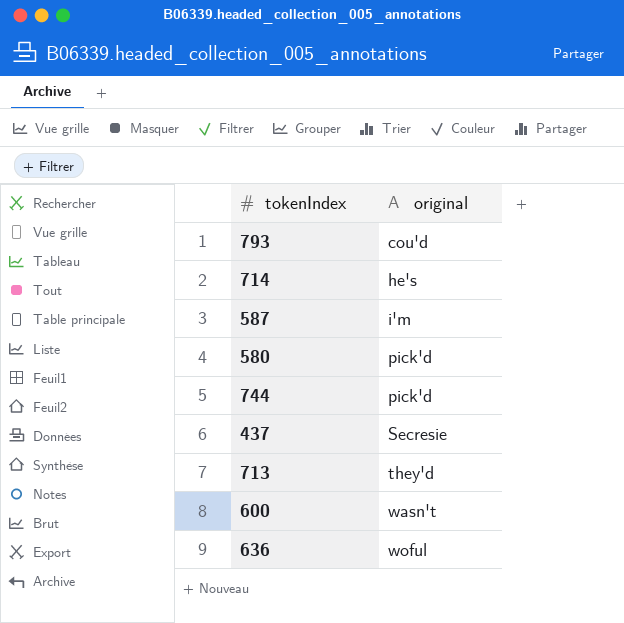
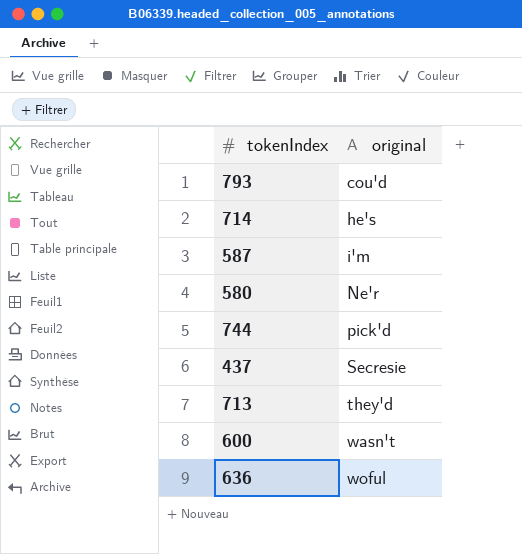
580 | original: pick'd -> Ne'r

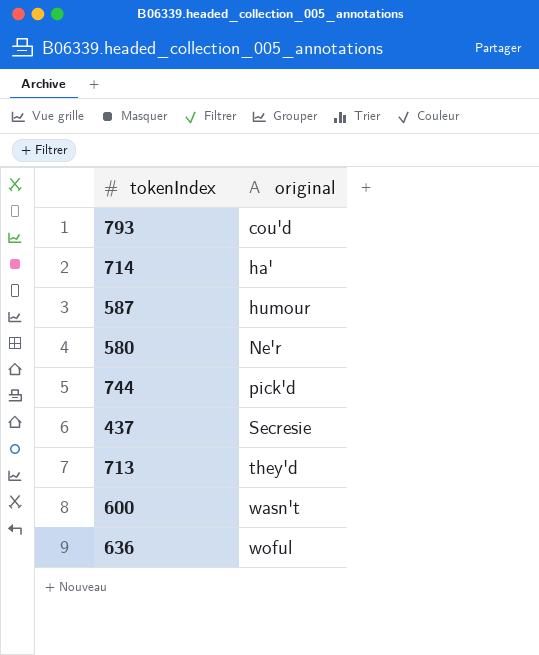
714 | original: he's -> ha'
587 | original: i'm -> humour

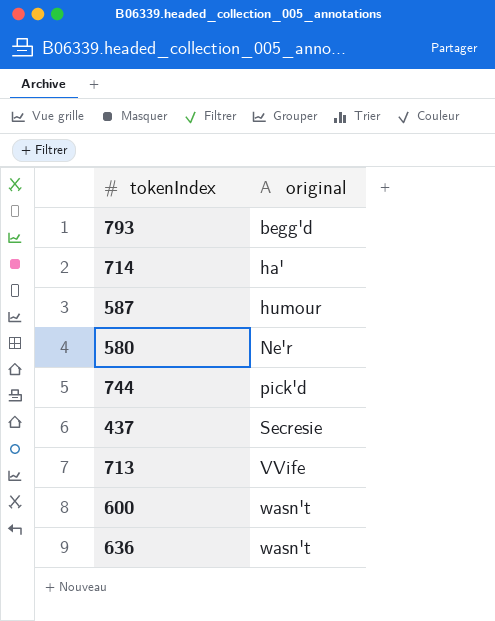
793 | original: cou'd -> begg'd
713 | original: they'd -> VVife
636 | original: woful -> wasn't

